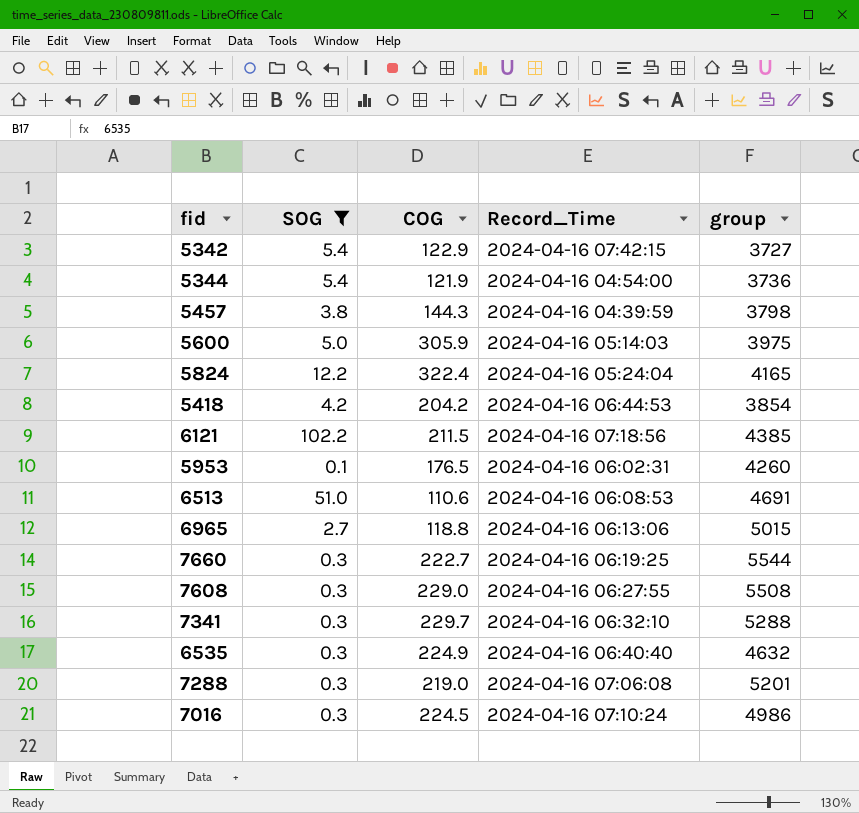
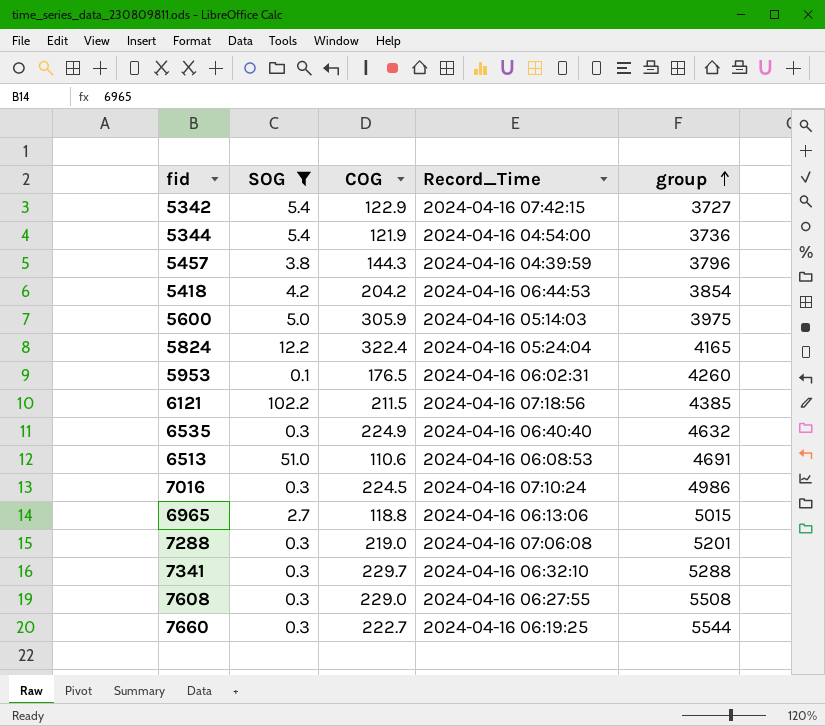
row order: none -> group ascending
5457 | group: 3798 -> 3796

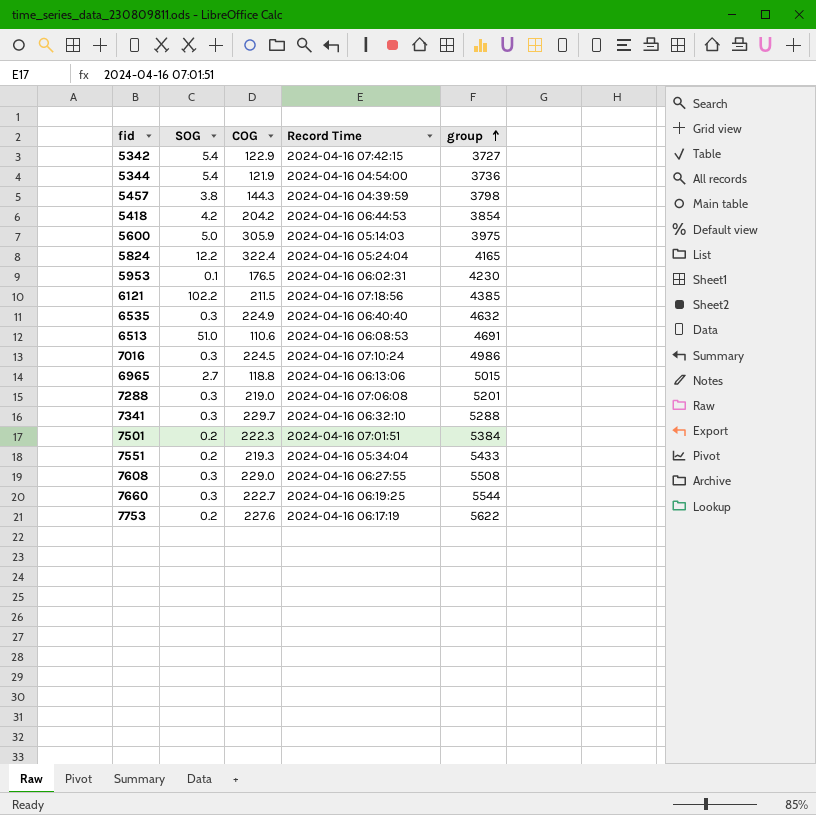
filter: SOG != 0.2 -> none
column name: Record_Time -> Record Time
5457 | group: 3796 -> 3798
5953 | group: 4260 -> 4230

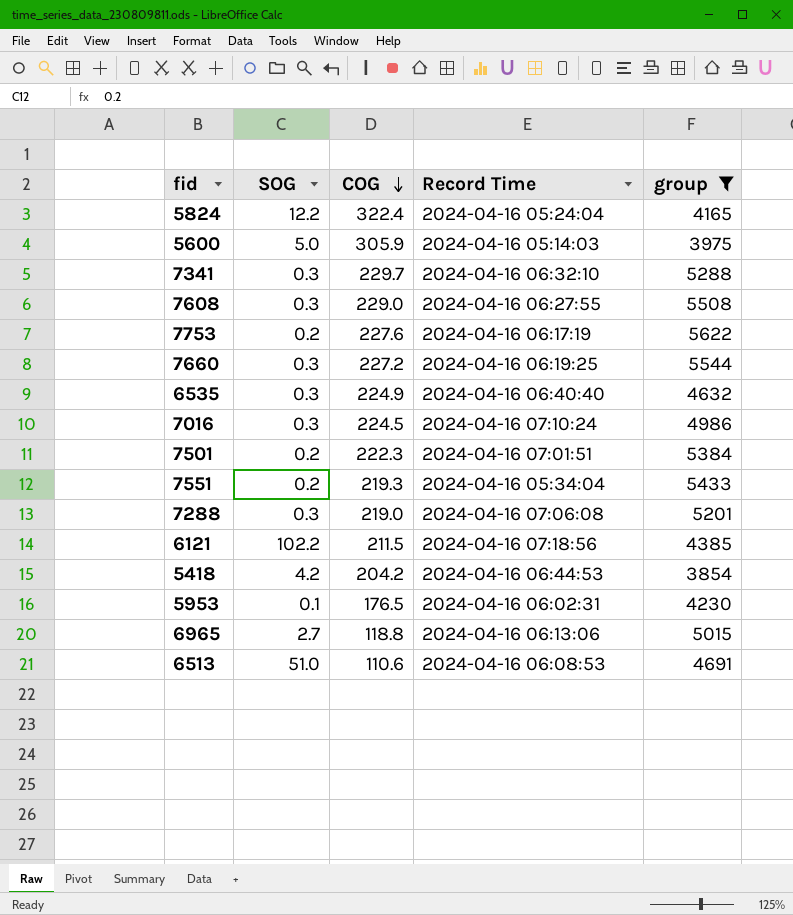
filter: none -> group >= 3854
row order: group ascending -> COG descending
7660 | COG: 222.7 -> 227.2

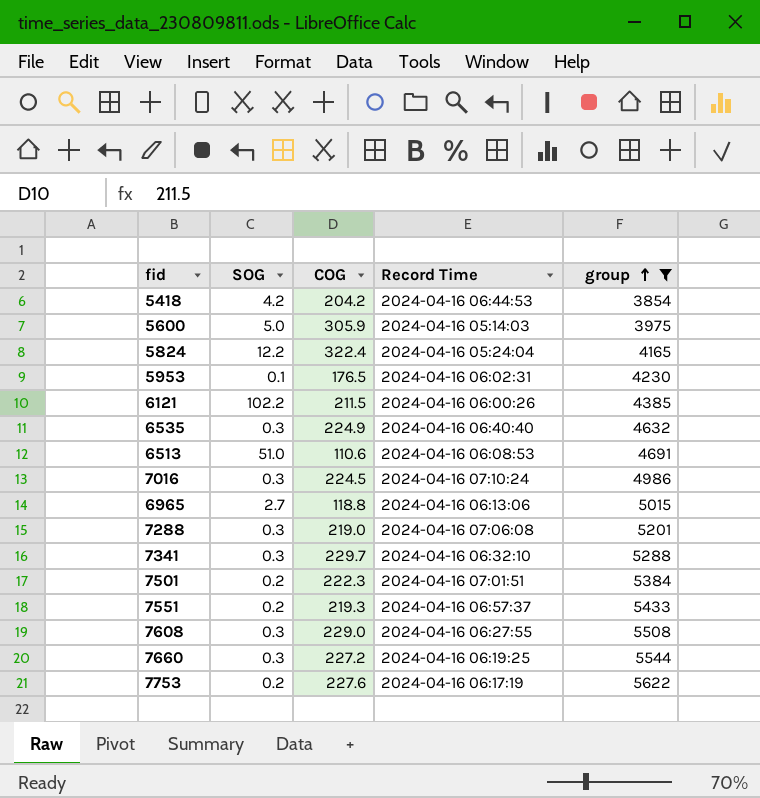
row order: COG descending -> group ascending
6121 | Record Time: 2024-04-16 07:18:56 -> 2024-04-16 06:00:26
7551 | Record Time: 2024-04-16 05:34:04 -> 2024-04-16 06:57:37

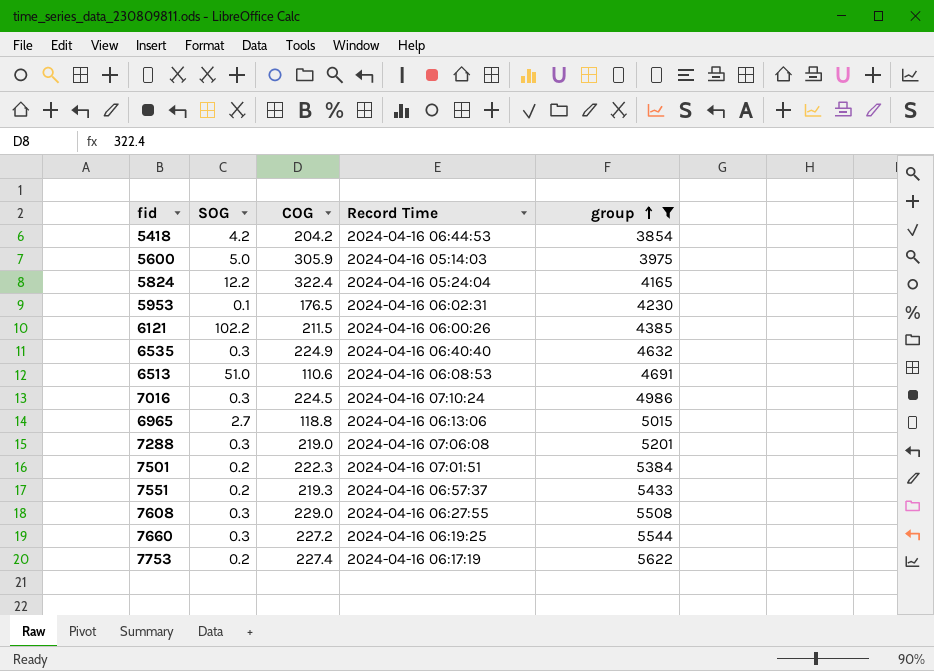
row 7341: 0.3 | 229.7 | 2024-04-16 06:32:10 | 5288 -> none
7753 | COG: 227.6 -> 227.4

